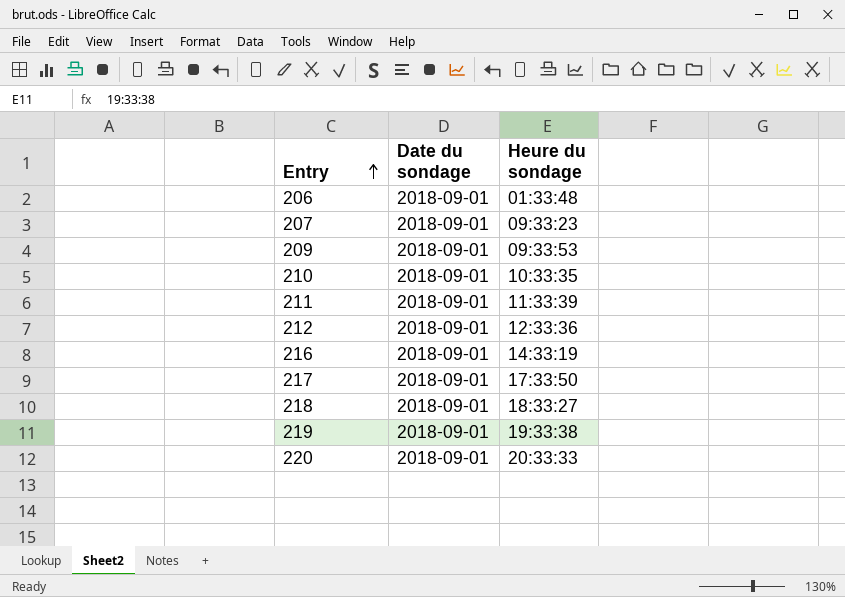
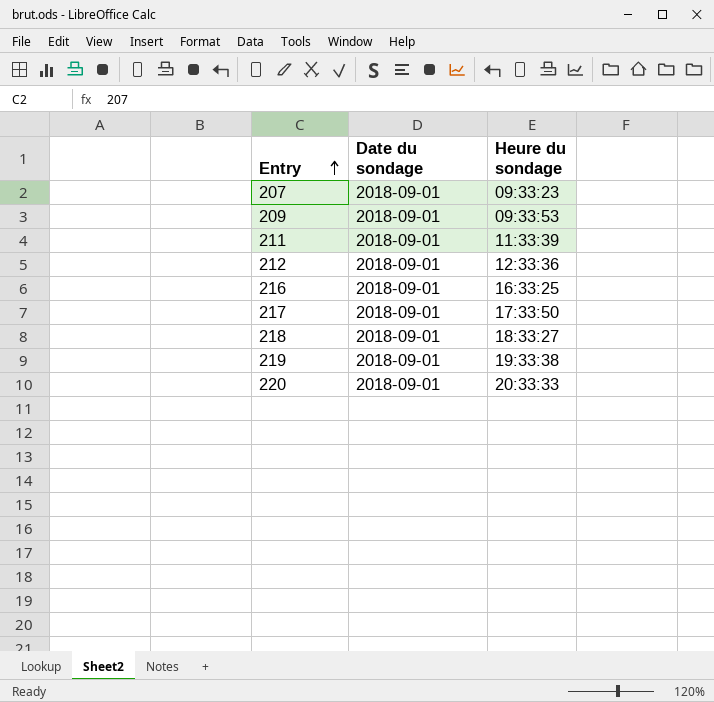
row 206: 2018-09-01 | 01:33:48 -> none
row 210: 2018-09-01 | 10:33:35 -> none
216 | Heure du sondage: 14:33:19 -> 16:33:25

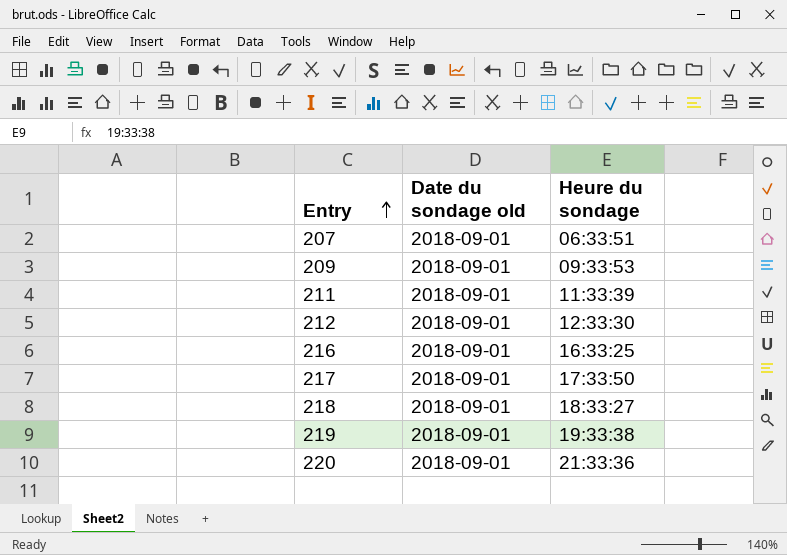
column name: Date du sondage -> Date du sondage old
207 | Heure du sondage: 09:33:23 -> 06:33:51
212 | Heure du sondage: 12:33:36 -> 12:33:30
220 | Heure du sondage: 20:33:33 -> 21:33:36

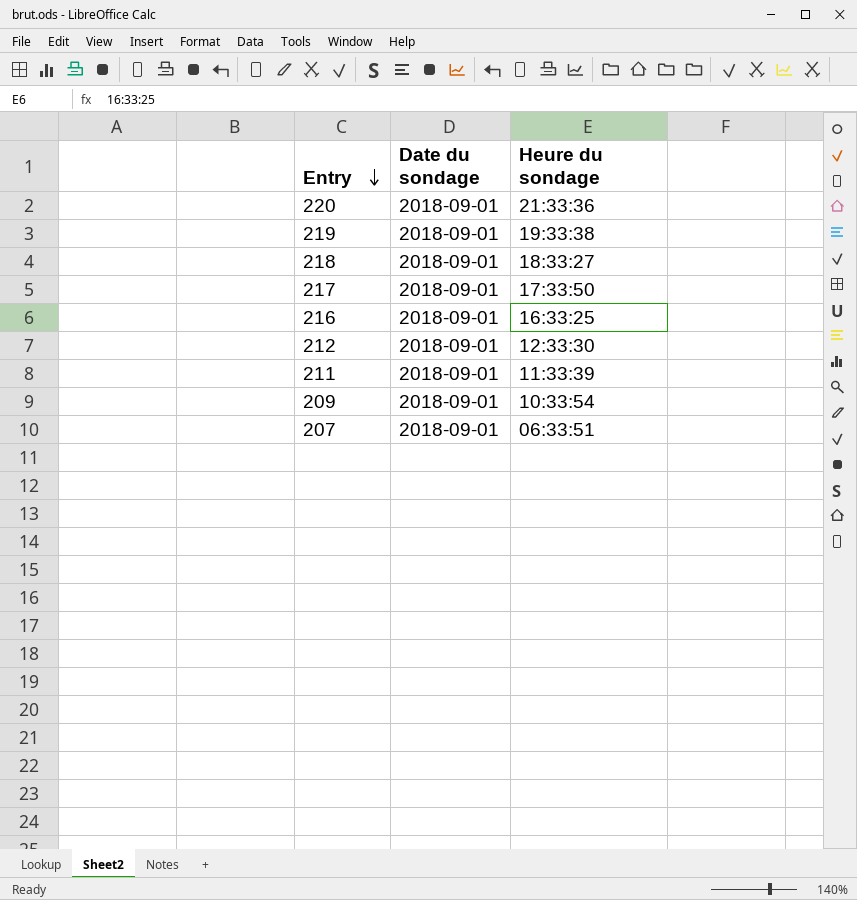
row order: Entry ascending -> Entry descending
column name: Date du sondage old -> Date du sondage
209 | Heure du sondage: 09:33:53 -> 10:33:54

